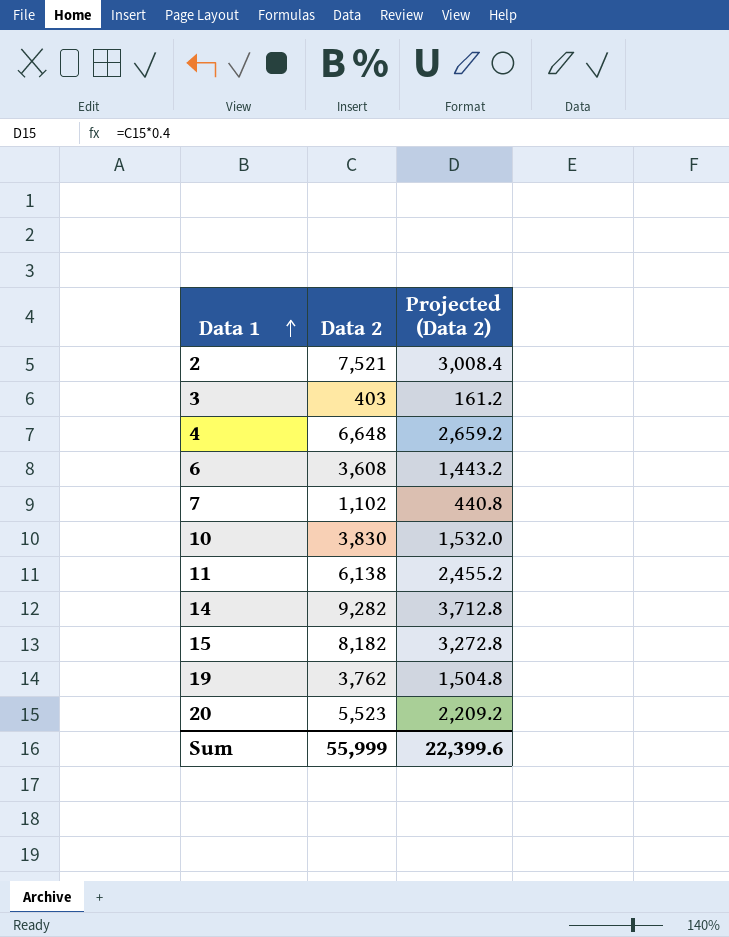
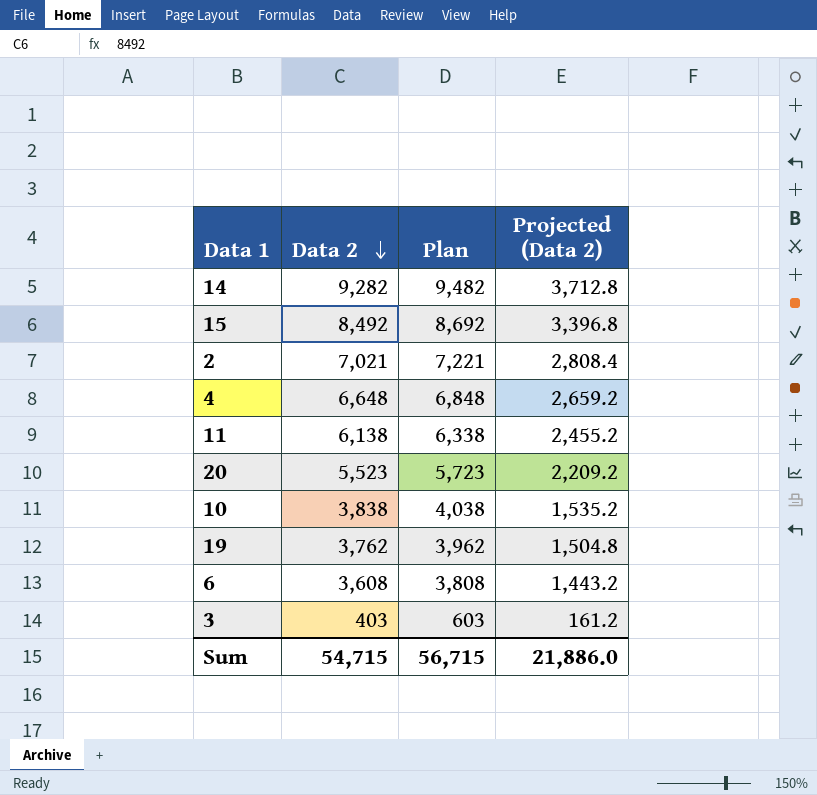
row order: Data 1 ascending -> Data 2 descending
column Plan | formula: none -> [Data 2] + 200
row 7: 1,102 | 440.8 -> none
15 | Data 2: 8,182 -> 8,492
15 | Projected (Data 2): 3,272.8 -> 3,396.8
2 | Data 2: 7,521 -> 7,021
2 | Projected (Data 2): 3,008.4 -> 2,808.4
10 | Data 2: 3,830 -> 3,838
10 | Projected (Data 2): 1,532.0 -> 1,535.2
Sum | Data 2: 55,999 -> 54,715
Sum | Projected (Data 2): 22,399.6 -> 21,886.0

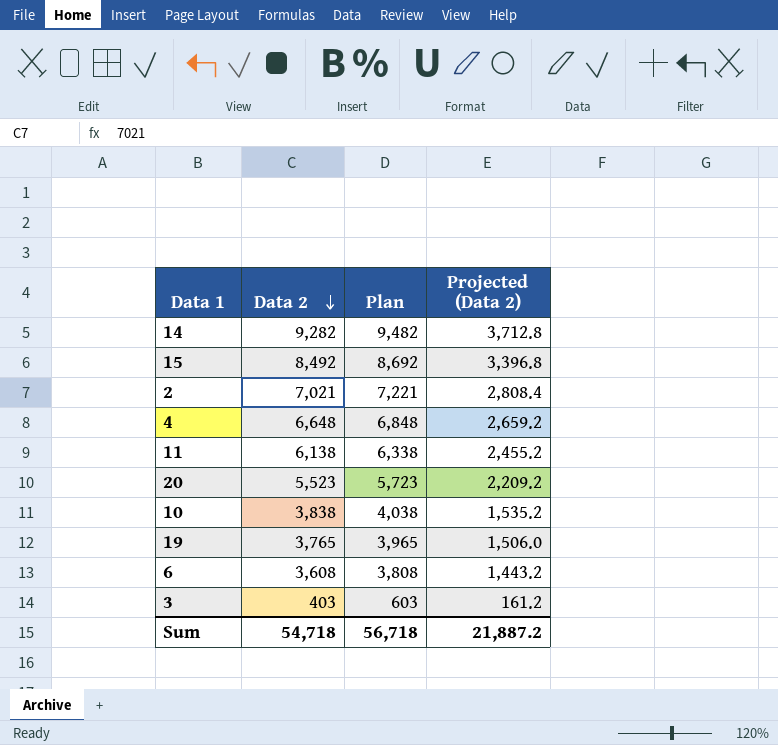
19 | Data 2: 3,762 -> 3,765
19 | Plan: 3,962 -> 3,965
19 | Projected (Data 2): 1,504.8 -> 1,506.0
Sum | Data 2: 54,715 -> 54,718
Sum | Plan: 56,715 -> 56,718
Sum | Projected (Data 2): 21,886.0 -> 21,887.2

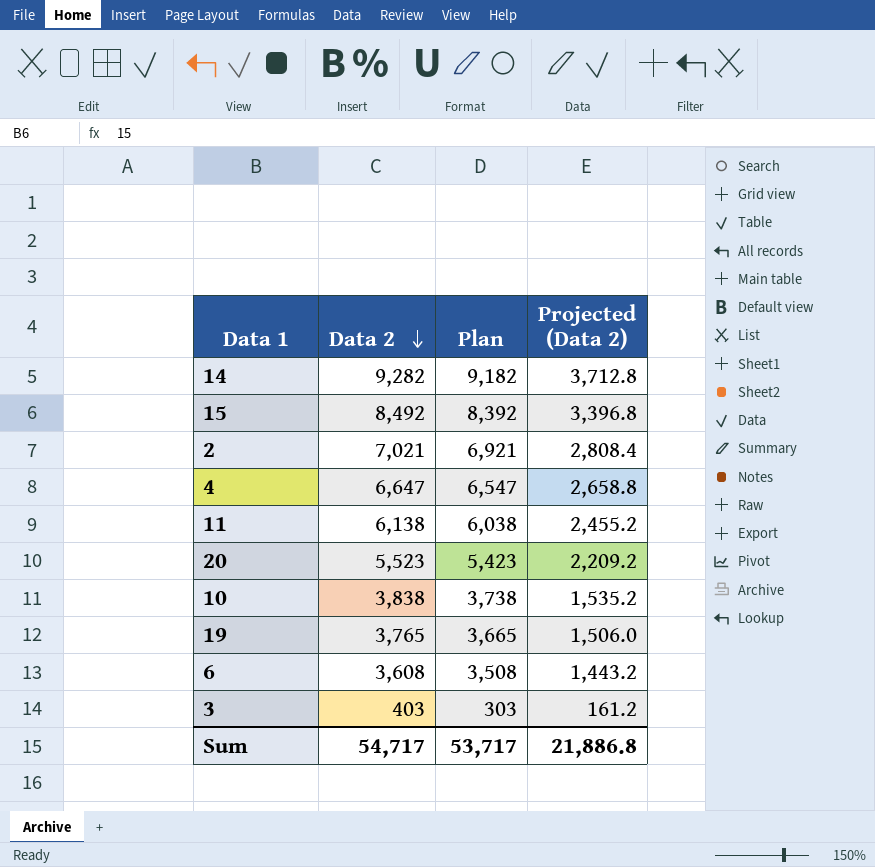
column Plan | formula: [Data 2] + 200 -> [Data 2] - 100
4 | Data 2: 6,648 -> 6,647
4 | Projected (Data 2): 2,659.2 -> 2,658.8
Sum | Data 2: 54,718 -> 54,717
Sum | Plan: 56,718 -> 53,717
Sum | Projected (Data 2): 21,887.2 -> 21,886.8

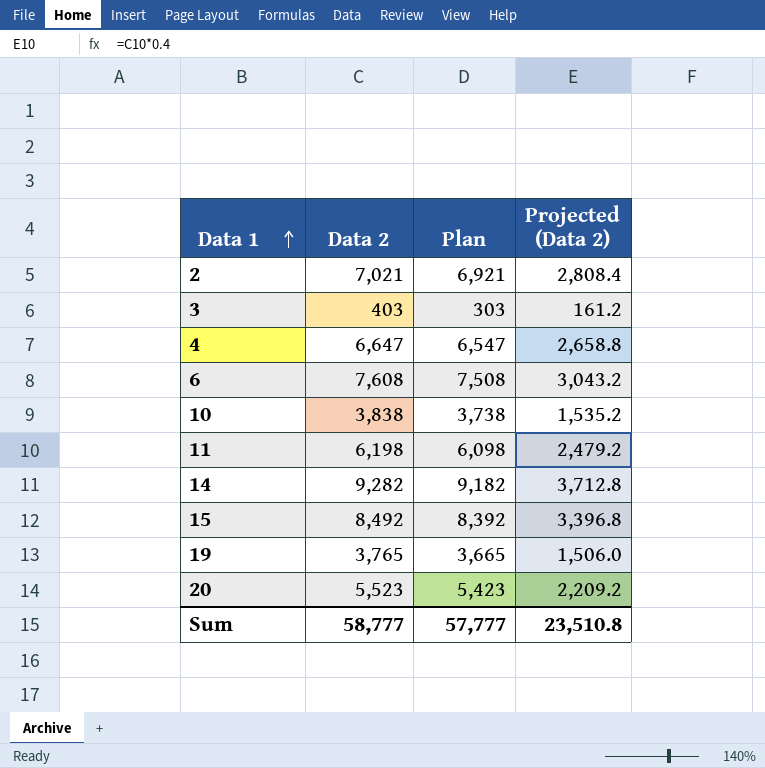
row order: Data 2 descending -> Data 1 ascending
6 | Data 2: 3,608 -> 7,608
6 | Plan: 3,508 -> 7,508
6 | Projected (Data 2): 1,443.2 -> 3,043.2
11 | Data 2: 6,138 -> 6,198
11 | Plan: 6,038 -> 6,098
11 | Projected (Data 2): 2,455.2 -> 2,479.2
Sum | Data 2: 54,717 -> 58,777
Sum | Plan: 53,717 -> 57,777
Sum | Projected (Data 2): 21,886.8 -> 23,510.8

